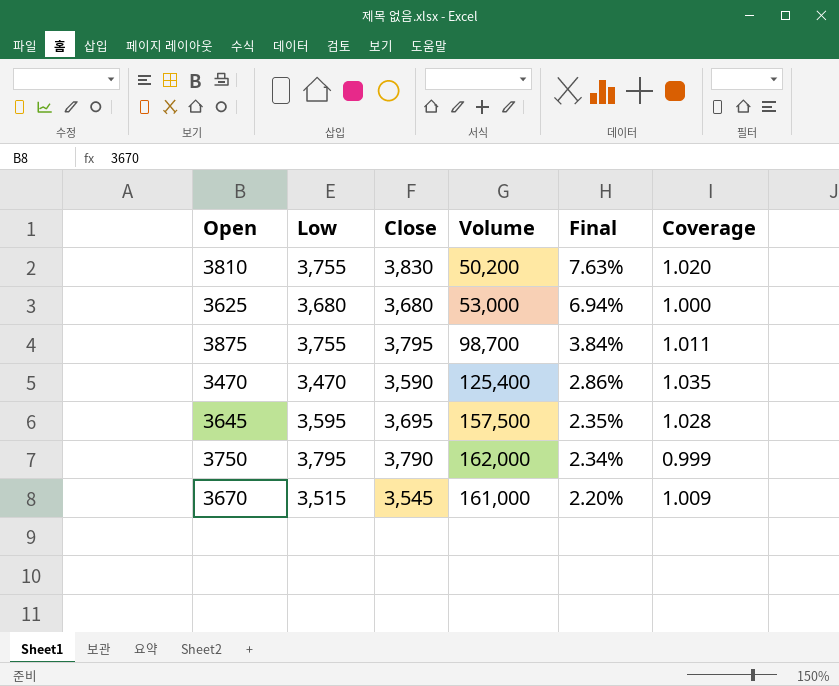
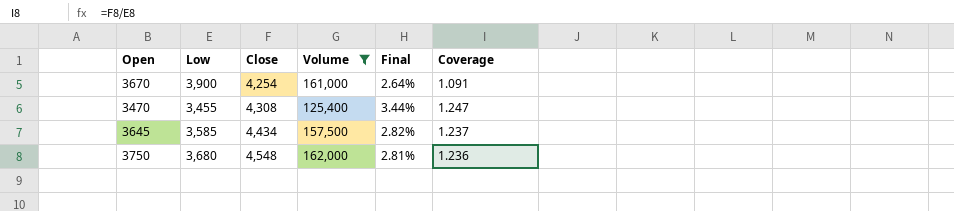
filter: none -> Volume >= 125,400
row order: Final descending -> Close ascending
3670 | Low: 3,515 -> 3,900
3670 | Close: 3,545 -> 4,254
3670 | Final: 2.20% -> 2.64%
3670 | Coverage: 1.009 -> 1.091
3470 | Low: 3,470 -> 3,455
3470 | Close: 3,590 -> 4,308
3470 | Final: 2.86% -> 3.44%
3470 | Coverage: 1.035 -> 1.247
3645 | Low: 3,595 -> 3,585
3645 | Close: 3,695 -> 4,434
3645 | Final: 2.35% -> 2.82%
3645 | Coverage: 1.028 -> 1.237
3750 | Low: 3,795 -> 3,680
3750 | Close: 3,790 -> 4,548
3750 | Final: 2.34% -> 2.81%
3750 | Coverage: 0.999 -> 1.236

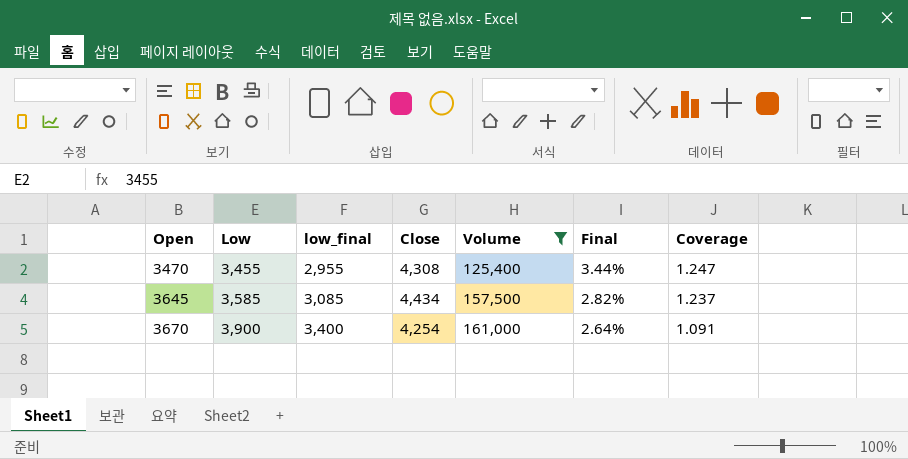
row order: Close ascending -> Open ascending
column low_final | formula: none -> [Low] - 500
row 3750: 3,680 | 4,548 | 162,000 | 2.81% | 1.236 -> none

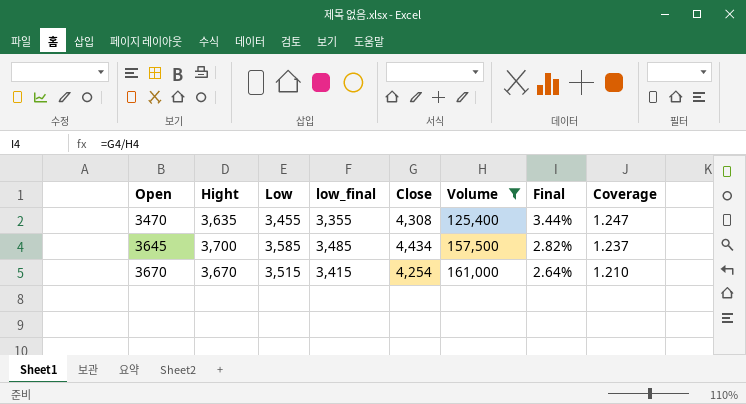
column Hight | position: none -> 2
column low_final | formula: [Low] - 500 -> [Low] - 100
3670 | Low: 3,900 -> 3,515
3670 | Coverage: 1.091 -> 1.210

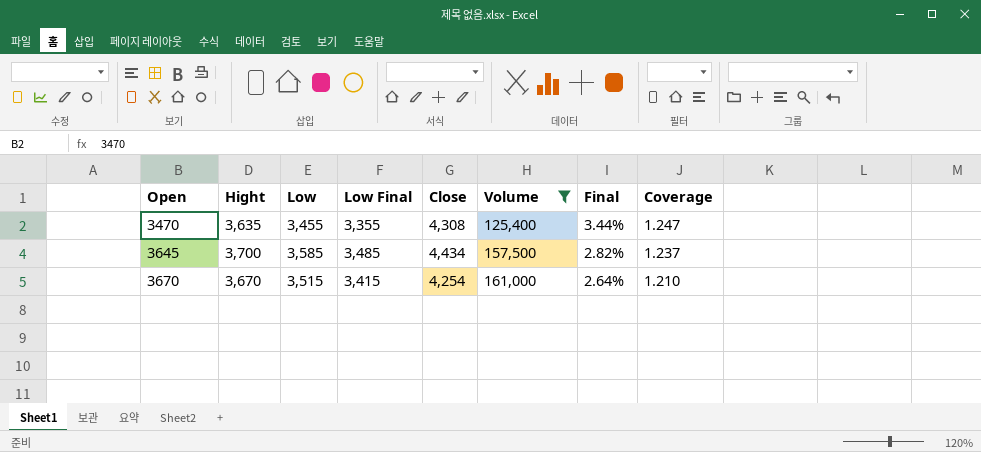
column name: low_final -> Low Final

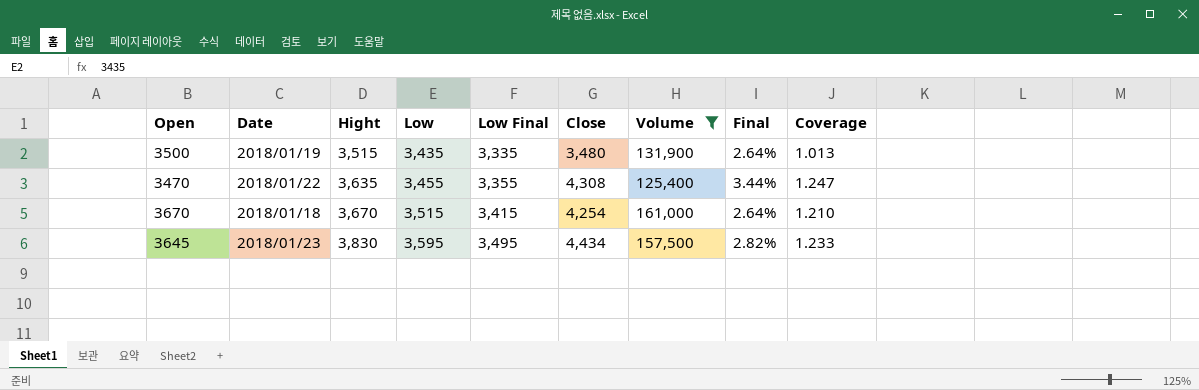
row order: Open ascending -> Hight ascending
column Date | position: none -> 2
row 3500: none -> 2018/01/19 | 3,515 | 3,435 | 3,335 | 3,480 | 131,900 | 2.64% | 1.013
3645 | Hight: 3,700 -> 3,830
3645 | Low: 3,585 -> 3,595
3645 | Low Final: 3,485 -> 3,495
3645 | Coverage: 1.237 -> 1.233

